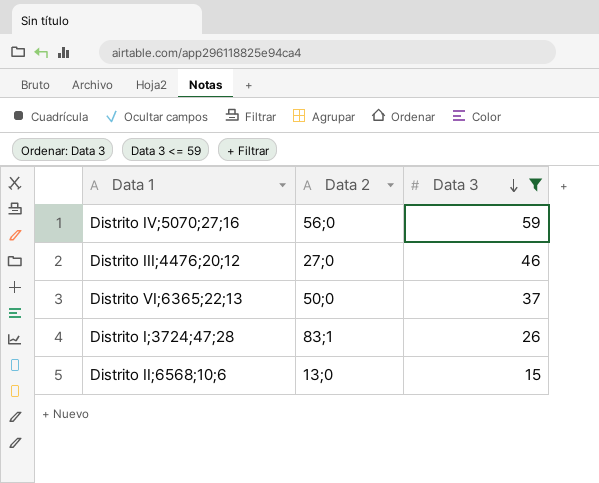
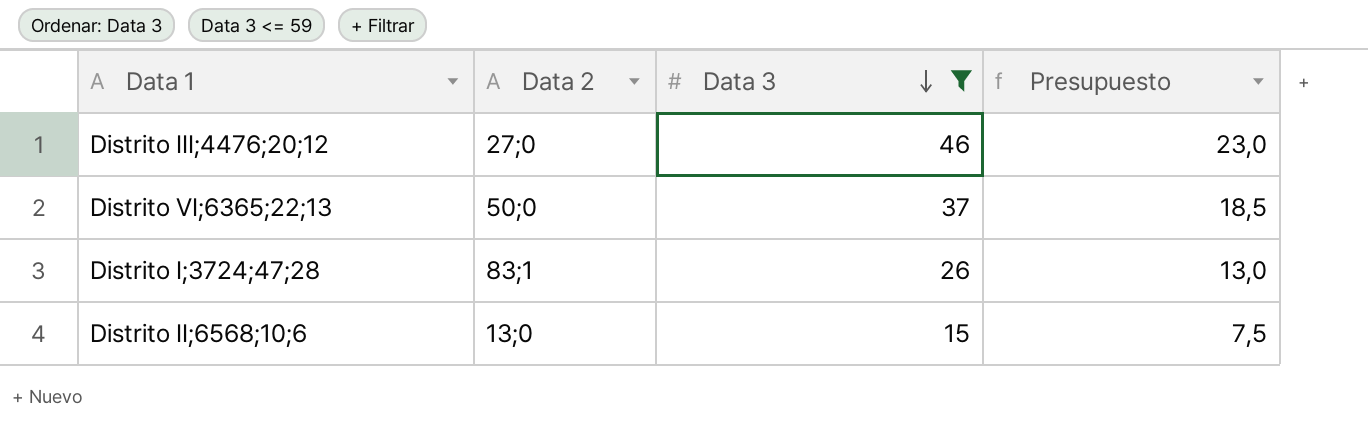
column Presupuesto | formula: none -> [Data 3] * 0,5
row Distrito IV;5070;27;16: 56;0 | 59 -> none

